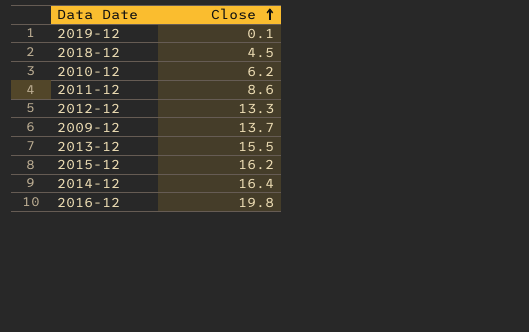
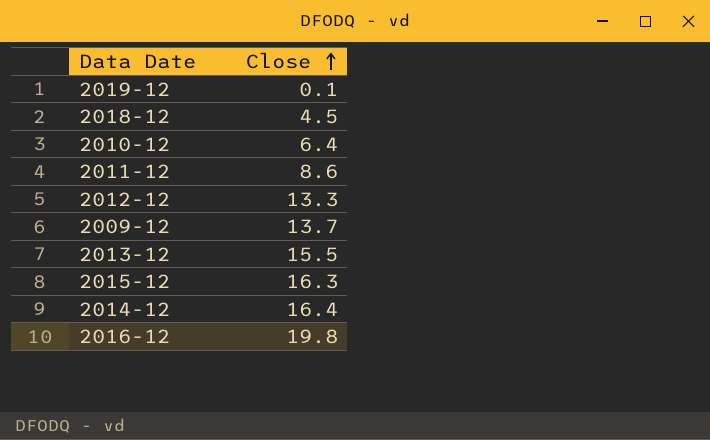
2010-12 | Close: 6.2 -> 6.4
2015-12 | Close: 16.2 -> 16.3

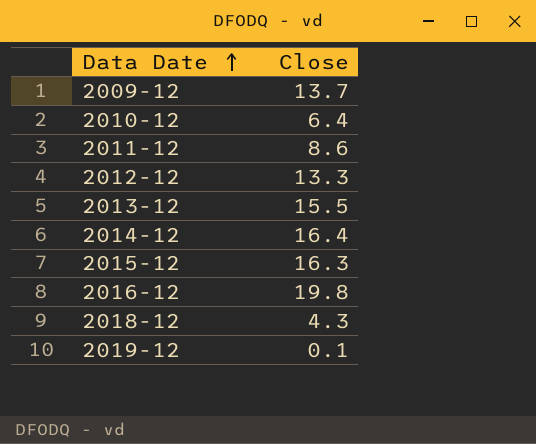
row order: Close ascending -> Data Date ascending
2018-12 | Close: 4.5 -> 4.3

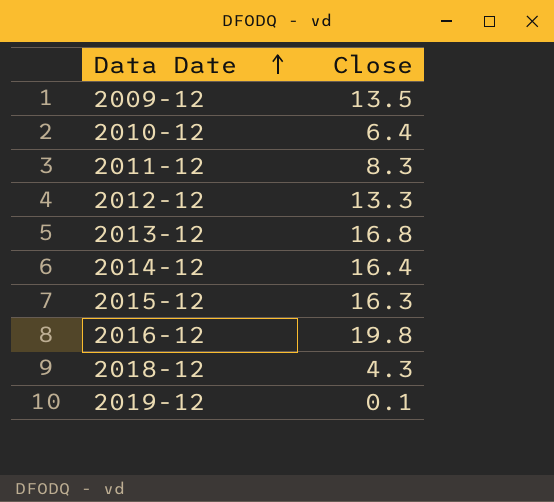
2009-12 | Close: 13.7 -> 13.5
2011-12 | Close: 8.6 -> 8.3
2013-12 | Close: 15.5 -> 16.8

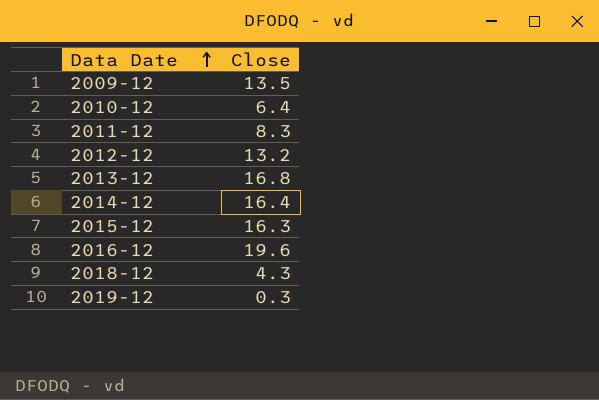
2012-12 | Close: 13.3 -> 13.2
2016-12 | Close: 19.8 -> 19.6
2019-12 | Close: 0.1 -> 0.3

